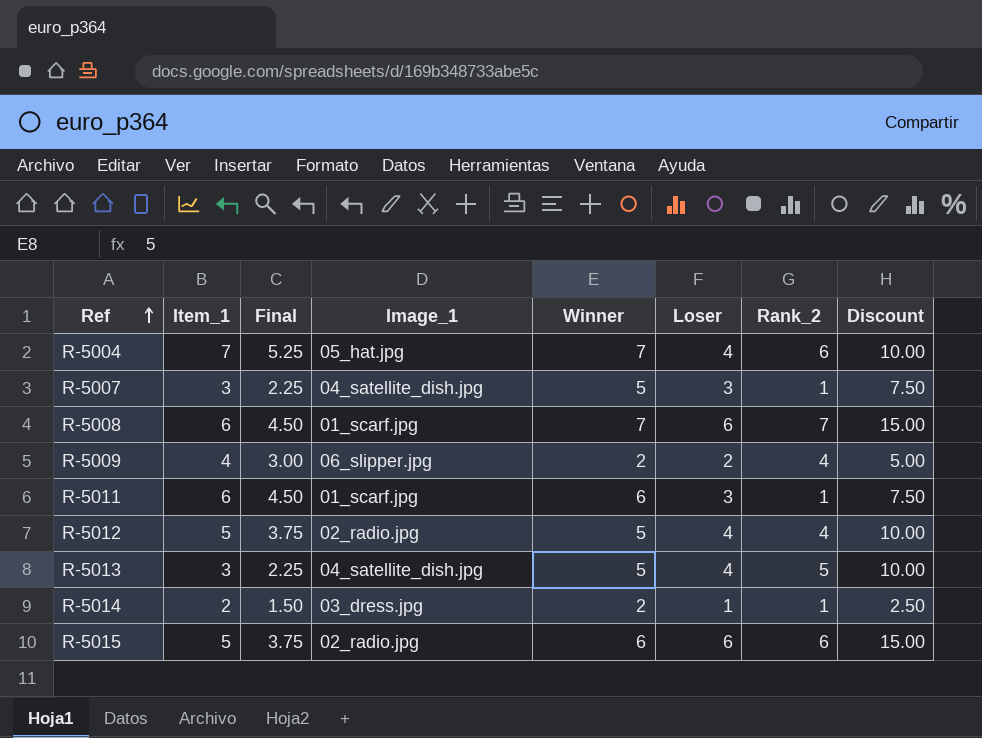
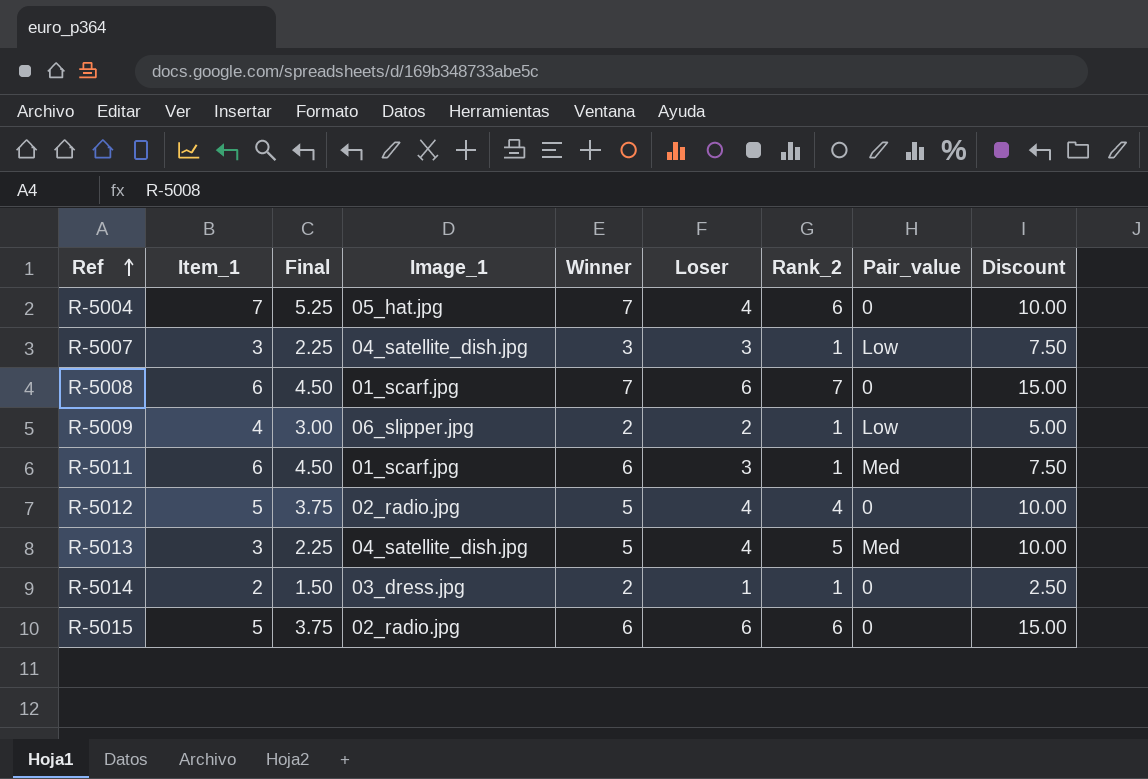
column Pair_value | position: none -> 8
R-5007 | Winner: 5 -> 3
R-5009 | Rank_2: 4 -> 1

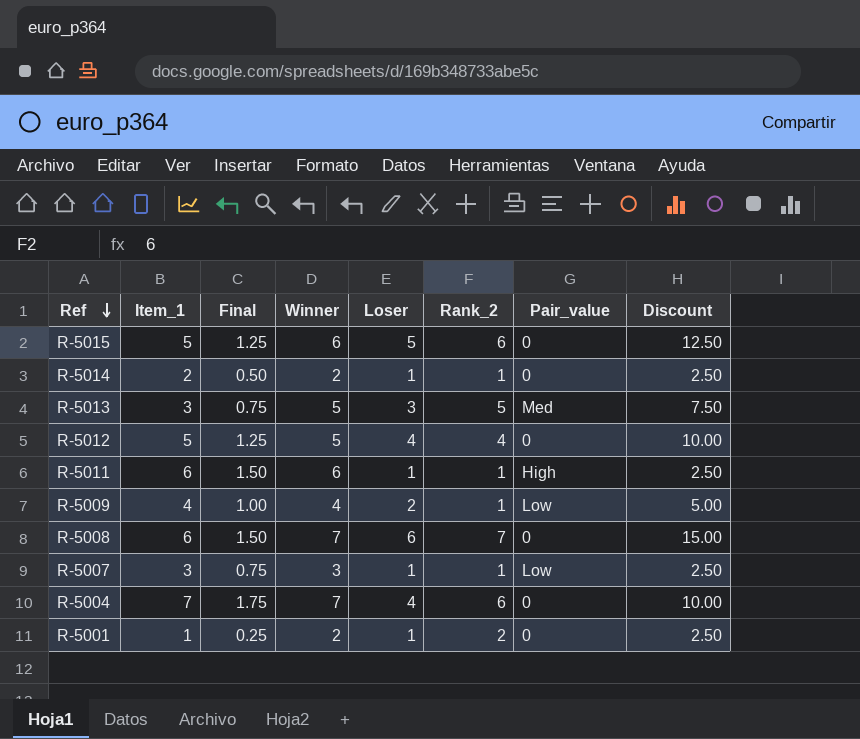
row order: Ref ascending -> Ref descending
column Image_1 | position: 4 -> none
column Final | formula: [Item_1] * 0.75 -> [Item_1] * 0.25
R-5015 | Loser: 6 -> 5
R-5015 | Discount: 15.00 -> 12.50
R-5013 | Loser: 4 -> 3
R-5013 | Discount: 10.00 -> 7.50
R-5011 | Loser: 3 -> 1
R-5011 | Pair_value: Med -> High
R-5011 | Discount: 7.50 -> 2.50
R-5009 | Winner: 2 -> 4
R-5007 | Loser: 3 -> 1
R-5007 | Discount: 7.50 -> 2.50
row R-5001: none -> 1 | 0.25 | 2 | 1 | 2 | 0 | 2.50

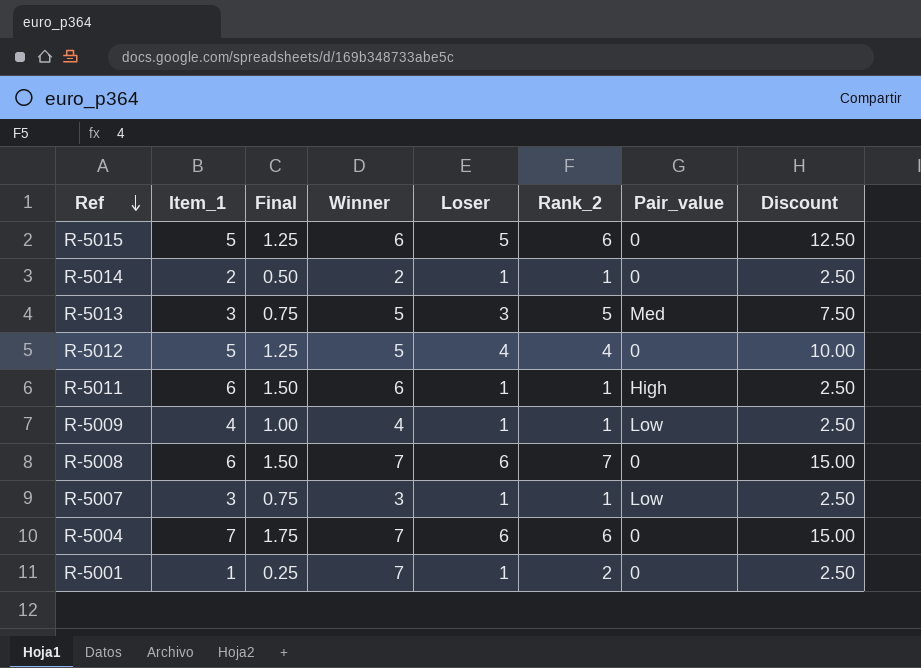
R-5009 | Loser: 2 -> 1
R-5009 | Discount: 5.00 -> 2.50
R-5004 | Loser: 4 -> 6
R-5004 | Discount: 10.00 -> 15.00
R-5001 | Winner: 2 -> 7

